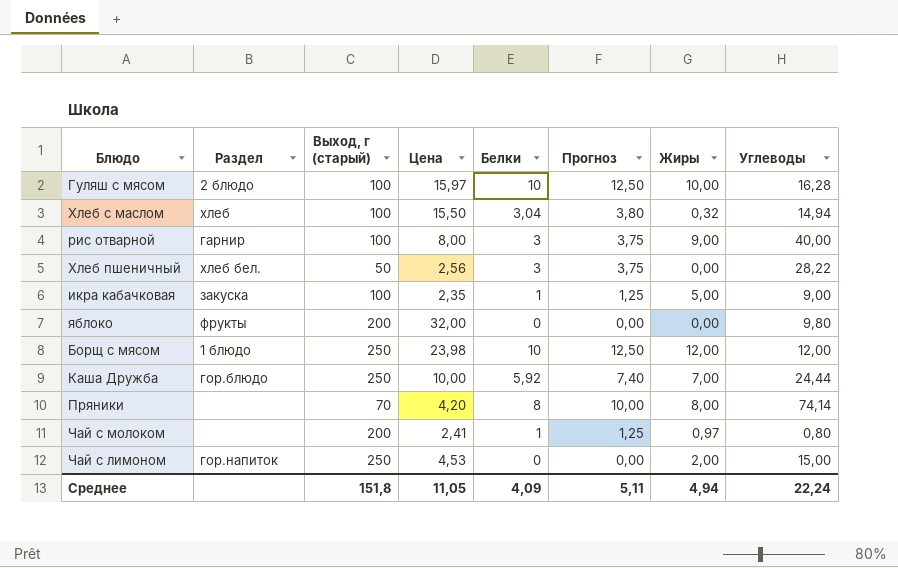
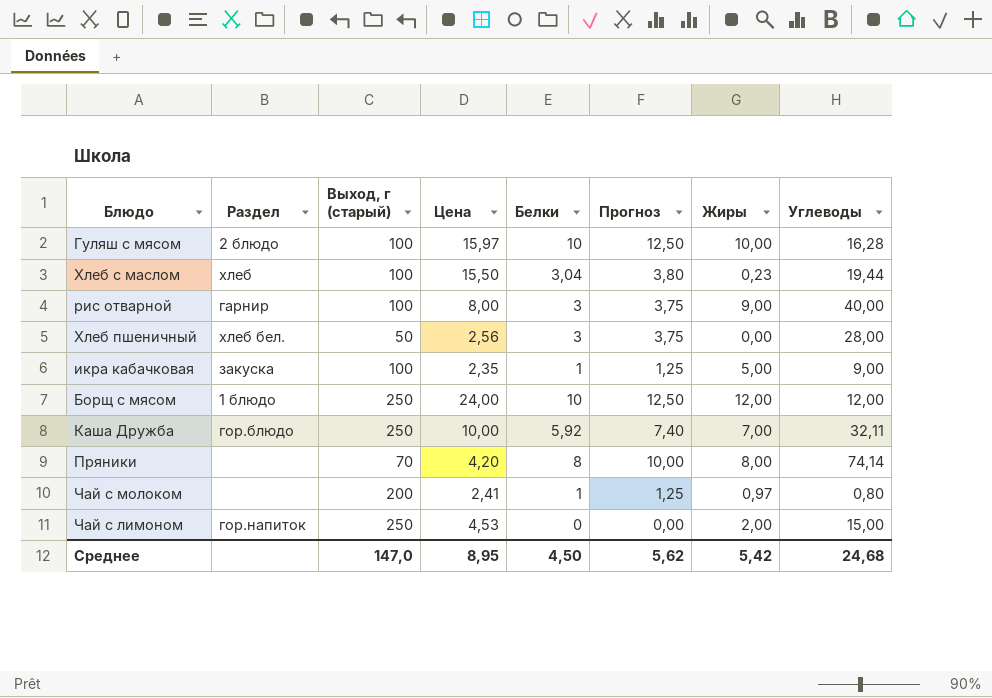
row яблоко: фрукты | 200 | 32,00 | 0 | 0,00 | 0,00 | 9,80 -> none
Хлеб с маслом | Жиры: 0,32 -> 0,23
Хлеб с маслом | Углеводы: 14,94 -> 19,44
Хлеб пшеничный | Углеводы: 28,22 -> 28,00
Борщ с мясом | Цена: 23,98 -> 24,00
Каша Дружба | Углеводы: 24,44 -> 32,11
Среднее | Выход, г (старый): 151,8 -> 147,0
Среднее | Цена: 11,05 -> 8,95
Среднее | Белки: 4,09 -> 4,50
Среднее | Прогноз: 5,11 -> 5,62
Среднее | Жиры: 4,94 -> 5,42
Среднее | Углеводы: 22,24 -> 24,68

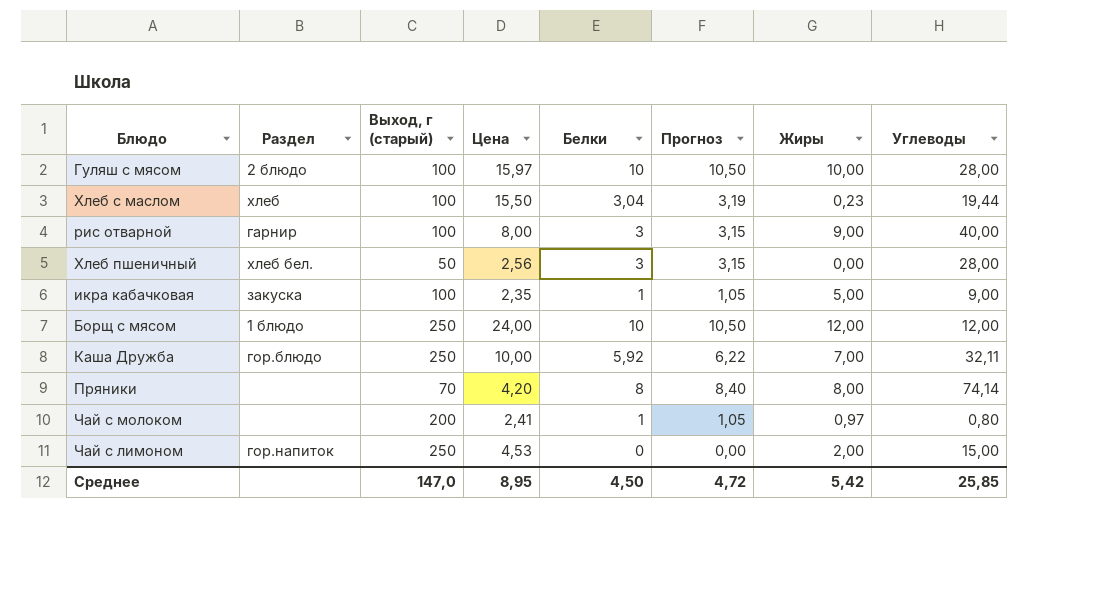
column Прогноз | formula: [Белки] * 1,25 -> [Белки] * 1,05
Гуляш с мясом | Углеводы: 16,28 -> 28,00
Среднее | Прогноз: 5,62 -> 4,72
Среднее | Углеводы: 24,68 -> 25,85

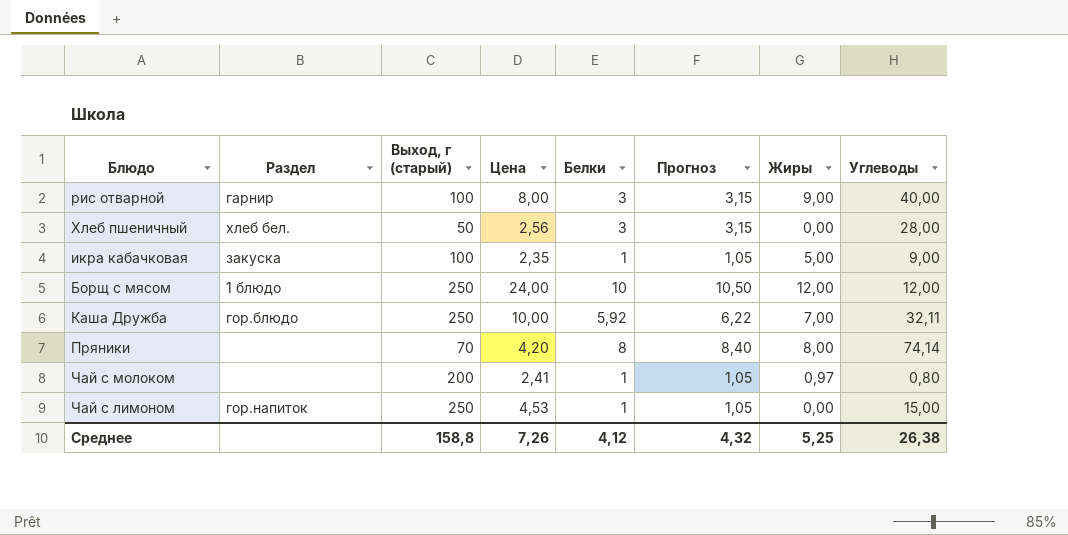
row Гуляш с мясом: 2 блюдо | 100 | 15,97 | 10 | 10,50 | 10,00 | 28,00 -> none
row Хлеб с маслом: хлеб | 100 | 15,50 | 3,04 | 3,19 | 0,23 | 19,44 -> none
Чай с лимоном | Белки: 0 -> 1
Чай с лимоном | Прогноз: 0,00 -> 1,05
Чай с лимоном | Жиры: 2,00 -> 0,00
Среднее | Выход, г (старый): 147,0 -> 158,8
Среднее | Цена: 8,95 -> 7,26
Среднее | Белки: 4,50 -> 4,12
Среднее | Прогноз: 4,72 -> 4,32
Среднее | Жиры: 5,42 -> 5,25
Среднее | Углеводы: 25,85 -> 26,38

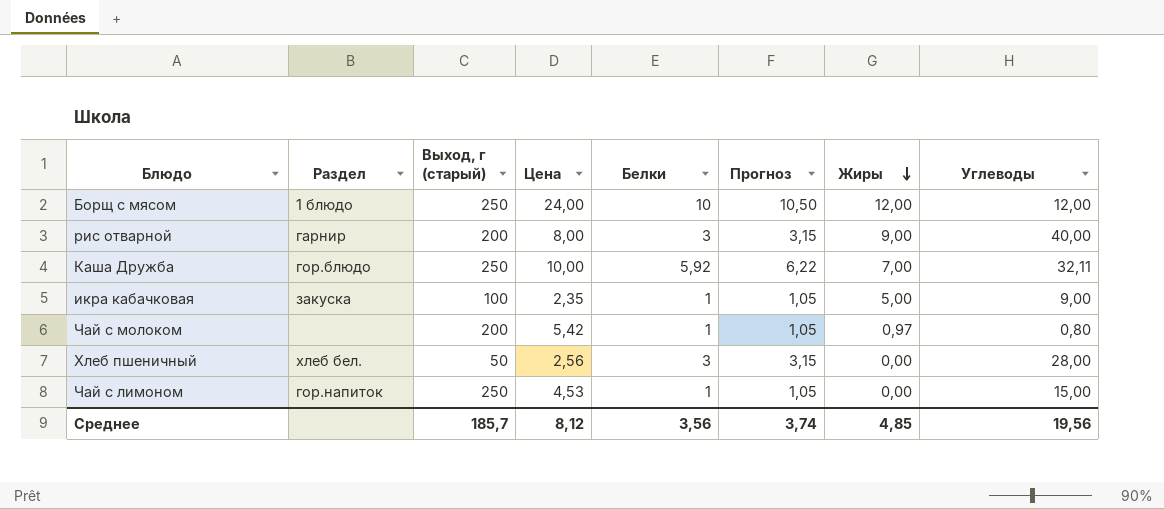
row order: none -> Жиры descending
row Пряники: none | 70 | 4,20 | 8 | 8,40 | 8,00 | 74,14 -> none
рис отварной | Выход, г (старый): 100 -> 200
Чай с молоком | Цена: 2,41 -> 5,42
Среднее | Выход, г (старый): 158,8 -> 185,7
Среднее | Цена: 7,26 -> 8,12
Среднее | Белки: 4,12 -> 3,56
Среднее | Прогноз: 4,32 -> 3,74
Среднее | Жиры: 5,25 -> 4,85
Среднее | Углеводы: 26,38 -> 19,56

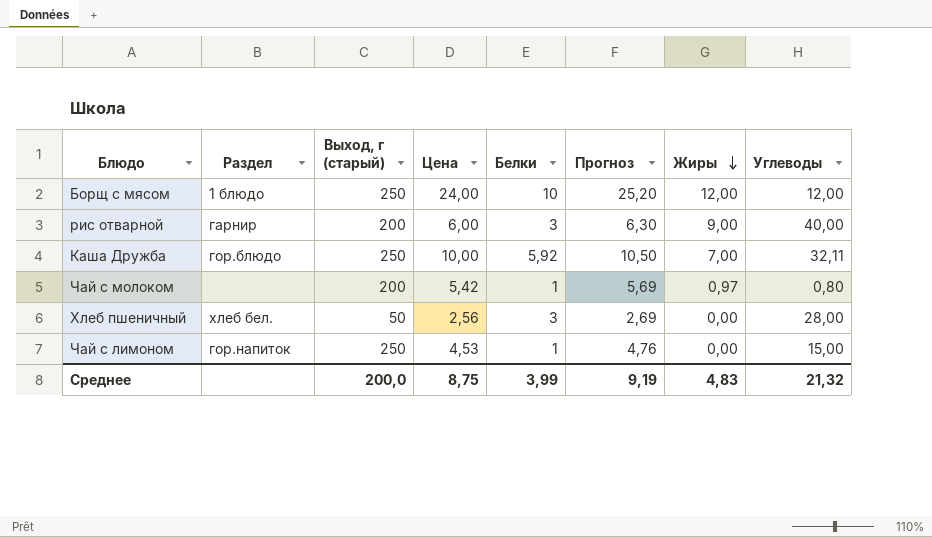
column Прогноз | formula: [Белки] * 1,05 -> [Цена] * 1,05
row икра кабачковая: закуска | 100 | 2,35 | 1 | 1,05 | 5,00 | 9,00 -> none
рис отварной | Цена: 8,00 -> 6,00
Среднее | Выход, г (старый): 185,7 -> 200,0
Среднее | Цена: 8,12 -> 8,75
Среднее | Белки: 3,56 -> 3,99
Среднее | Прогноз: 3,74 -> 9,19
Среднее | Жиры: 4,85 -> 4,83
Среднее | Углеводы: 19,56 -> 21,32

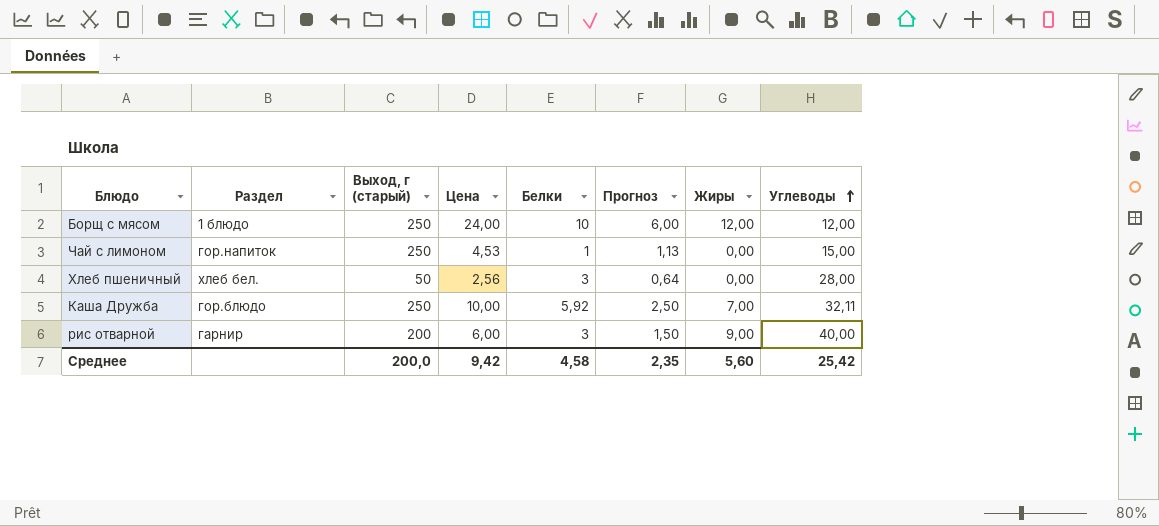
row order: Жиры descending -> Углеводы ascending
column Прогноз | formula: [Цена] * 1,05 -> [Цена] * 0,25
row Чай с молоком: none | 200 | 5,42 | 1 | 5,69 | 0,97 | 0,80 -> none
Среднее | Цена: 8,75 -> 9,42
Среднее | Белки: 3,99 -> 4,58
Среднее | Прогноз: 9,19 -> 2,35
Среднее | Жиры: 4,83 -> 5,60
Среднее | Углеводы: 21,32 -> 25,42

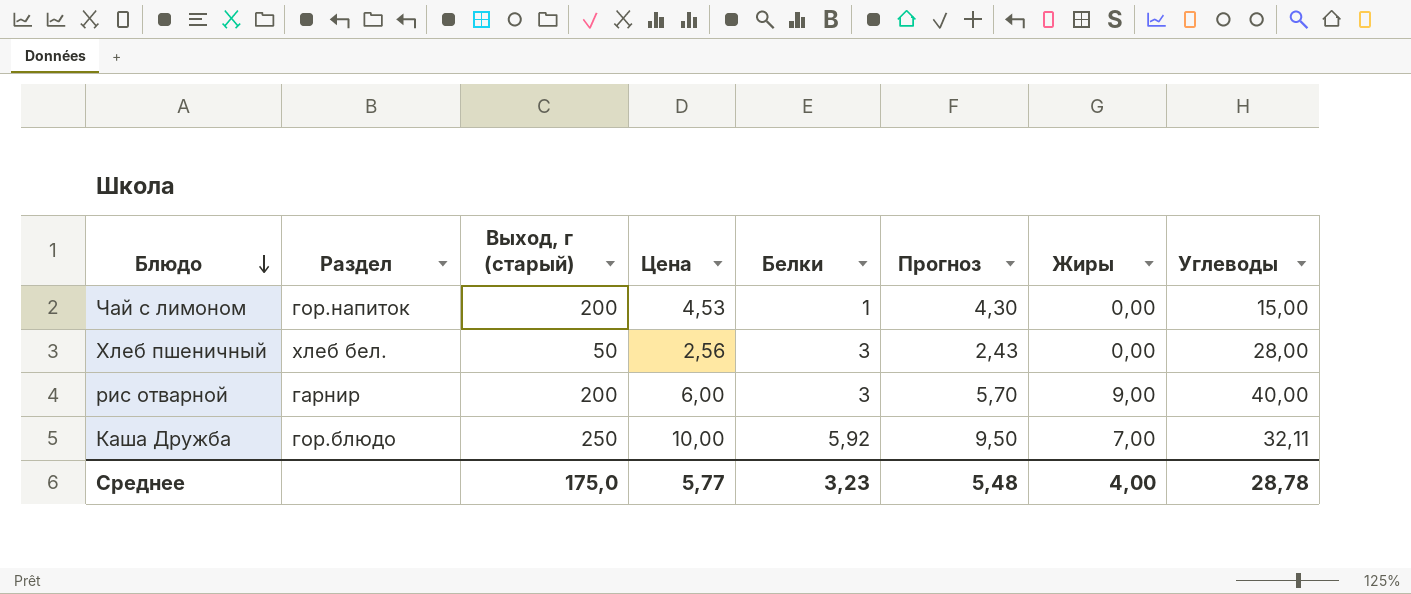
row order: Углеводы ascending -> Блюдо descending
column Прогноз | formula: [Цена] * 0,25 -> [Цена] * 0,95
row Борщ с мясом: 1 блюдо | 250 | 24,00 | 10 | 6,00 | 12,00 | 12,00 -> none
Чай с лимоном | Выход, г (старый): 250 -> 200
Среднее | Выход, г (старый): 200,0 -> 175,0
Среднее | Цена: 9,42 -> 5,77
Среднее | Белки: 4,58 -> 3,23
Среднее | Прогноз: 2,35 -> 5,48
Среднее | Жиры: 5,60 -> 4,00
Среднее | Углеводы: 25,42 -> 28,78

